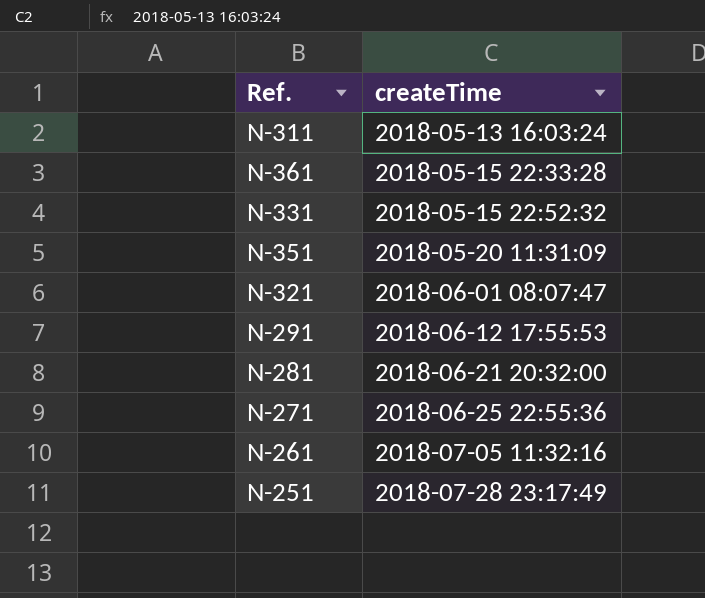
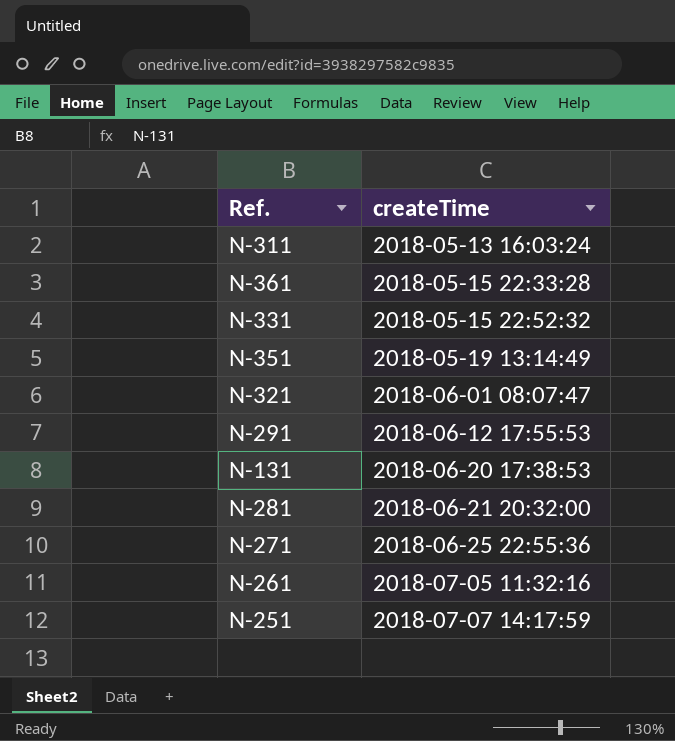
N-351 | createTime: 2018-05-20 11:31:09 -> 2018-05-19 13:14:49
row N-131: none -> 2018-06-20 17:38:53
N-251 | createTime: 2018-07-28 23:17:49 -> 2018-07-07 14:17:59

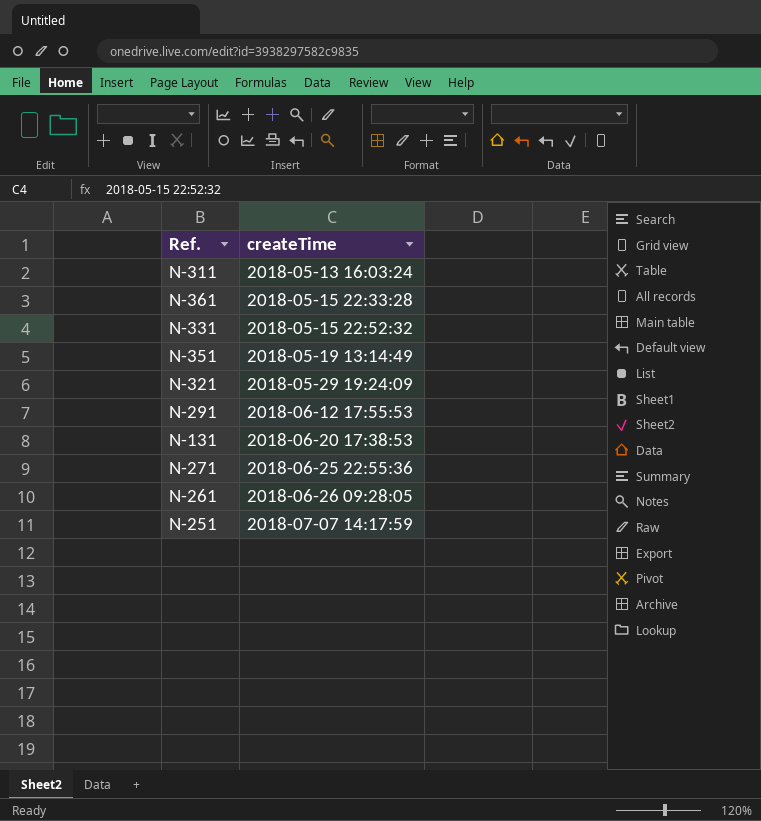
row N-281: 2018-06-21 20:32:00 -> none
N-321 | createTime: 2018-06-01 08:07:47 -> 2018-05-29 19:24:09
N-261 | createTime: 2018-07-05 11:32:16 -> 2018-06-26 09:28:05

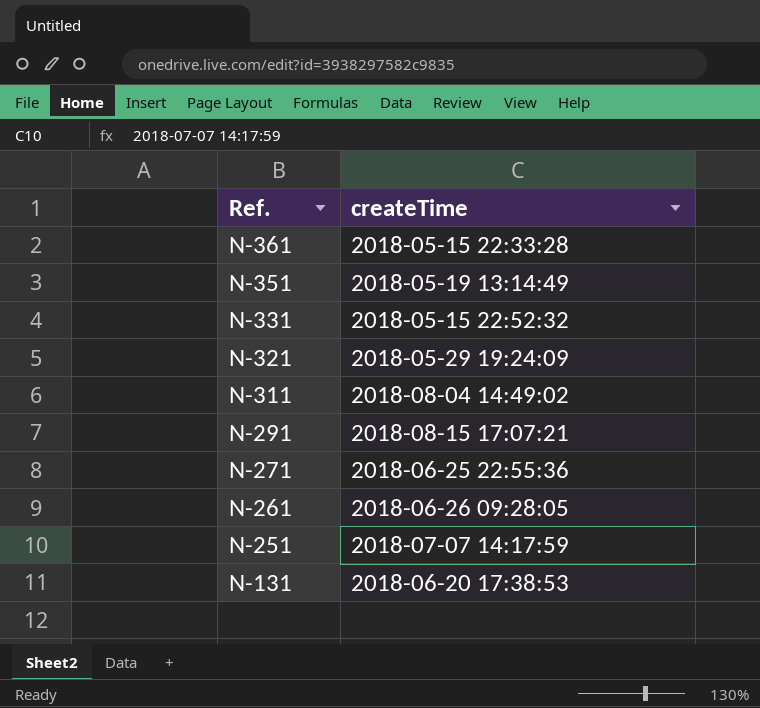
row order: createTime ascending -> Ref. descending
N-311 | createTime: 2018-05-13 16:03:24 -> 2018-08-04 14:49:02
N-291 | createTime: 2018-06-12 17:55:53 -> 2018-08-15 17:07:21

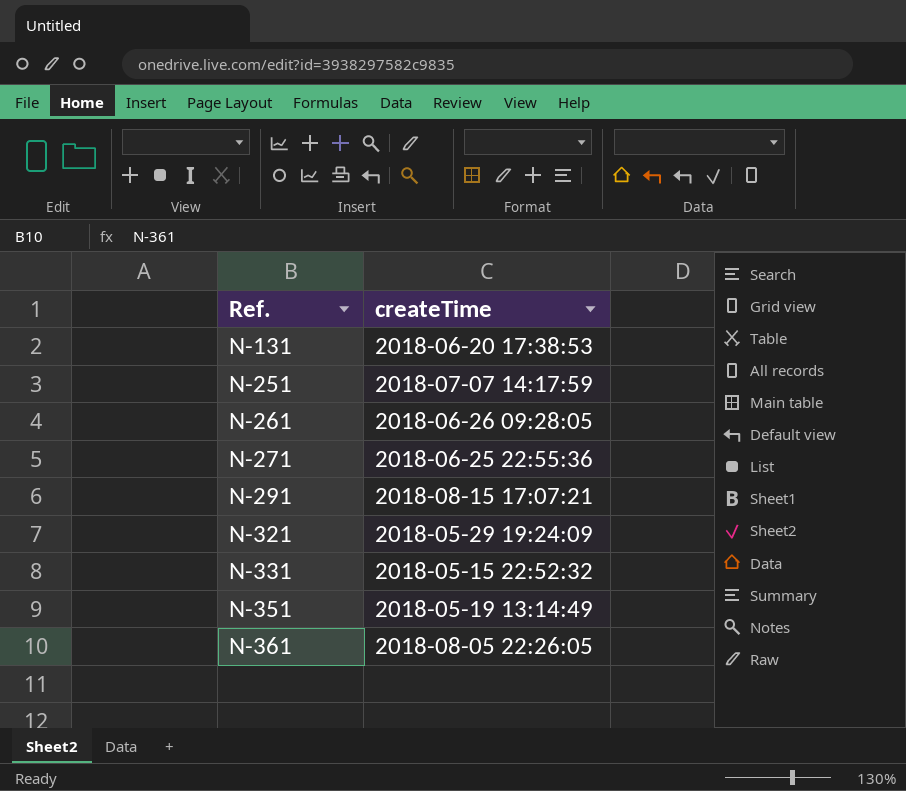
row order: Ref. descending -> Ref. ascending
row N-311: 2018-08-04 14:49:02 -> none
N-361 | createTime: 2018-05-15 22:33:28 -> 2018-08-05 22:26:05

